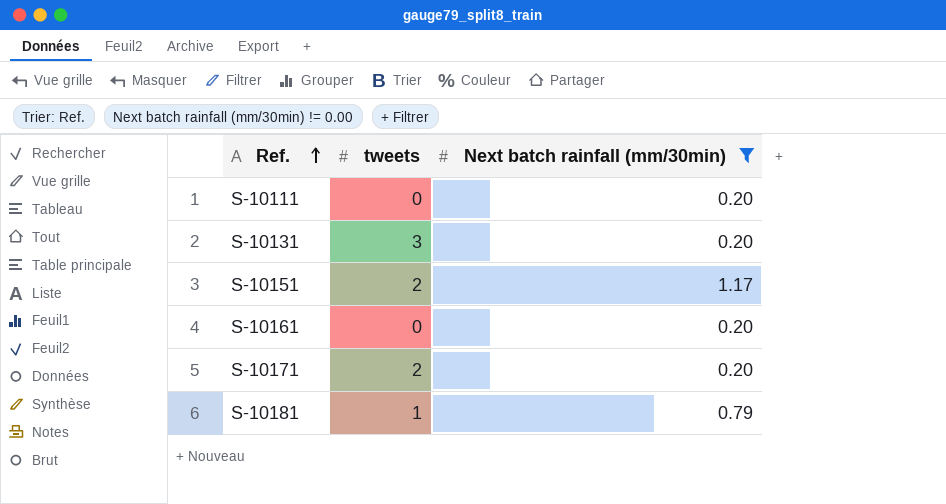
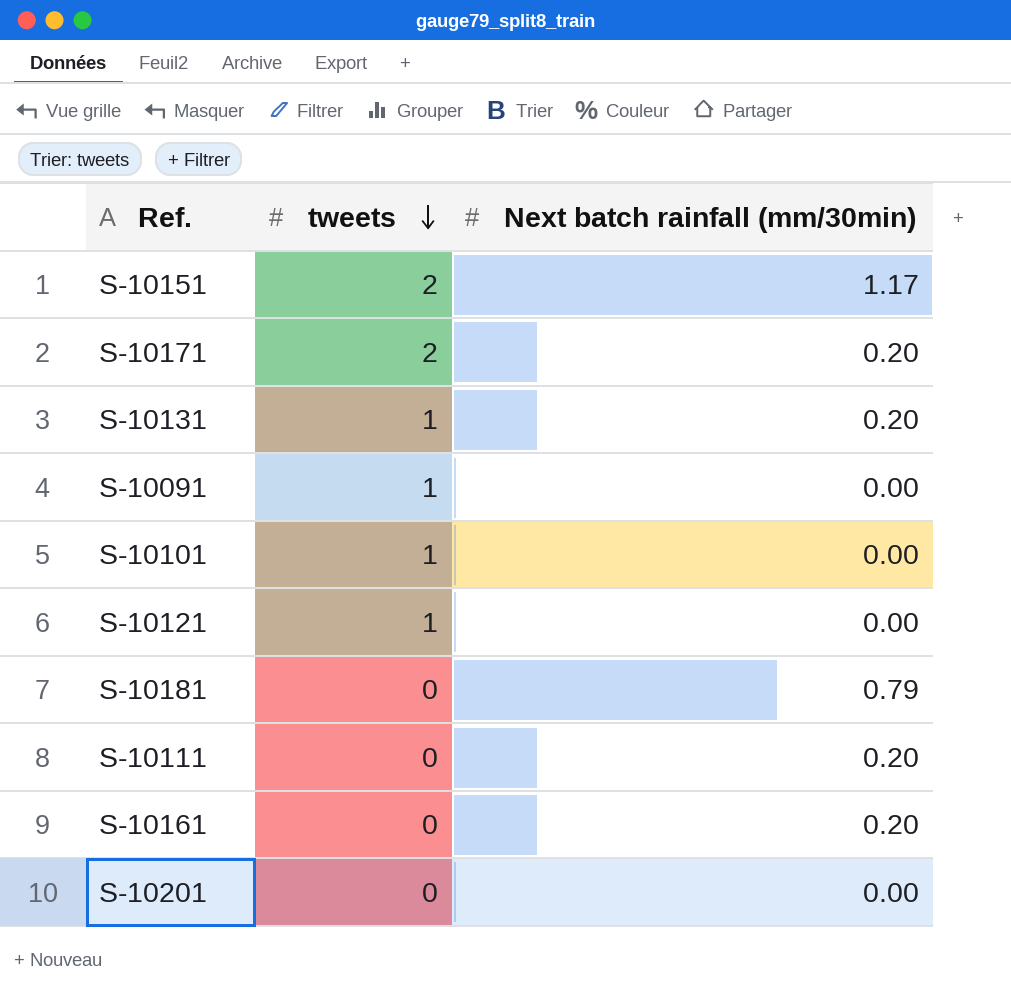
filter: Next batch rainfall (mm/30min) != 0.00 -> none
row order: Ref. ascending -> tweets descending
S-10131 | tweets: 3 -> 1
S-10181 | tweets: 1 -> 0

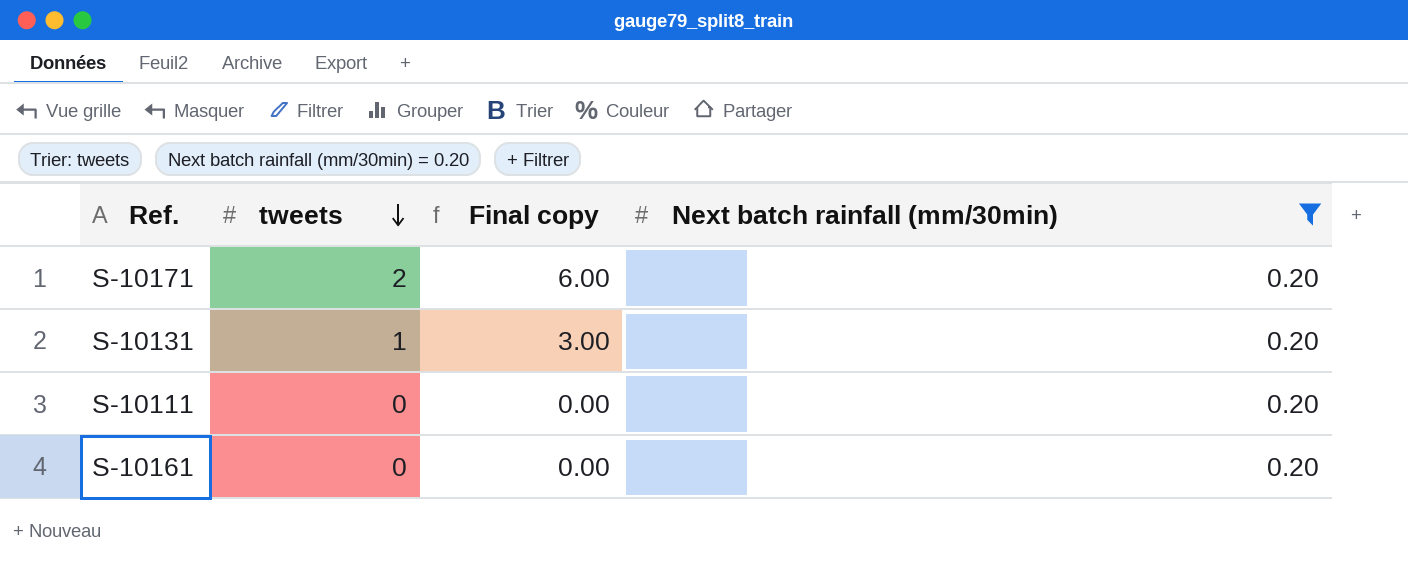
filter: none -> Next batch rainfall (mm/30min) = 0.20
column Final copy | formula: none -> [tweets] * 3

